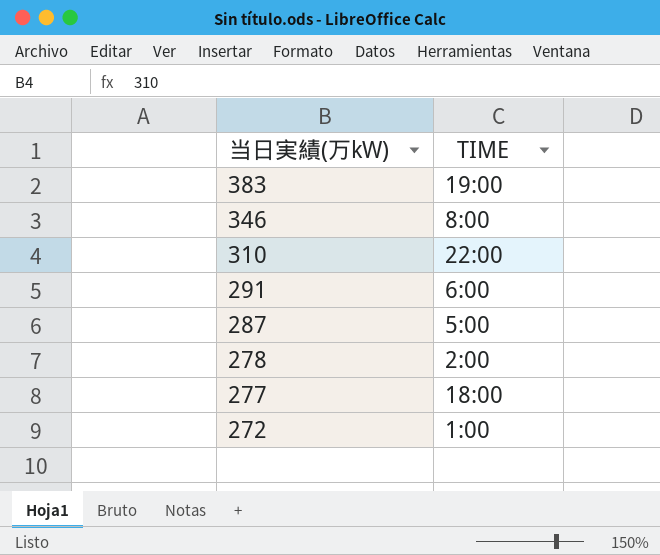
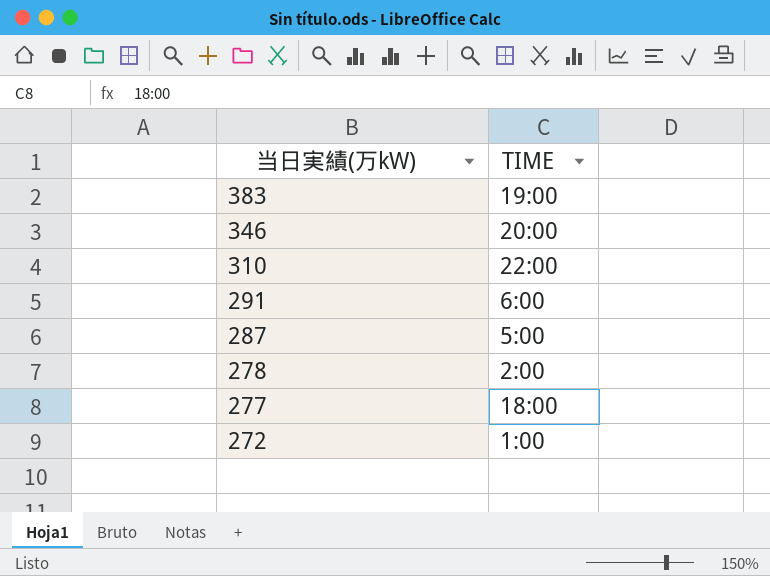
346 | TIME: 8:00 -> 20:00

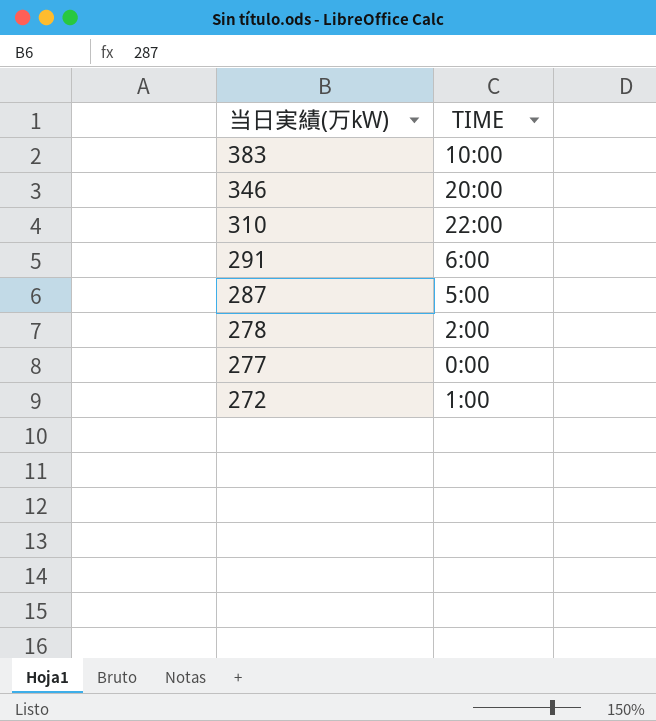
383 | TIME: 19:00 -> 10:00
277 | TIME: 18:00 -> 0:00

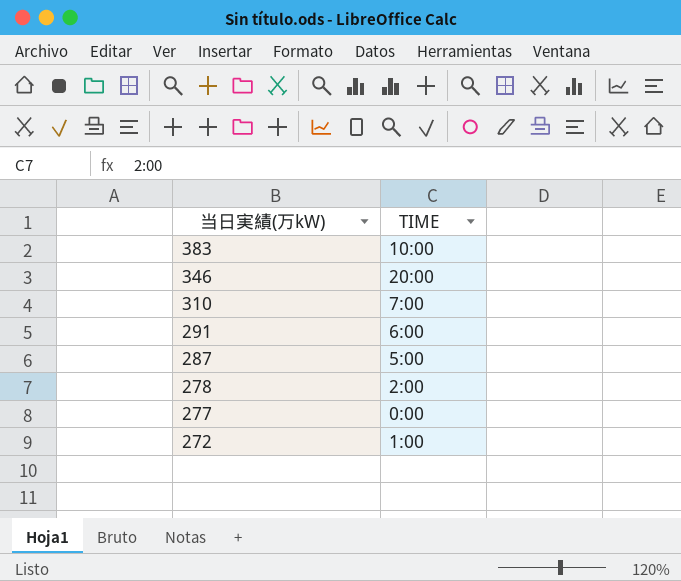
310 | TIME: 22:00 -> 7:00

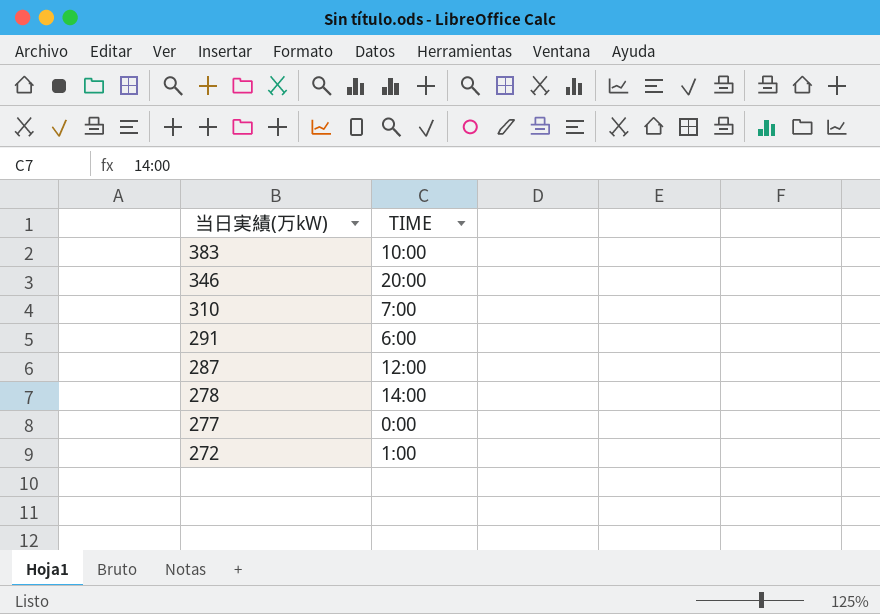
287 | TIME: 5:00 -> 12:00
278 | TIME: 2:00 -> 14:00

